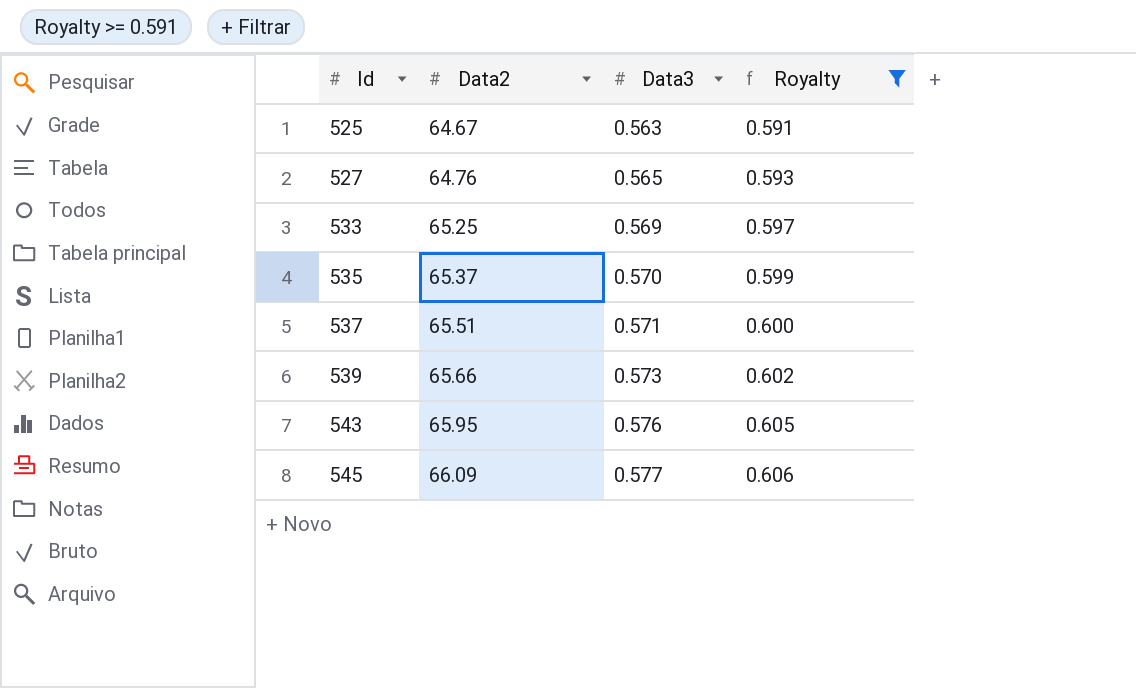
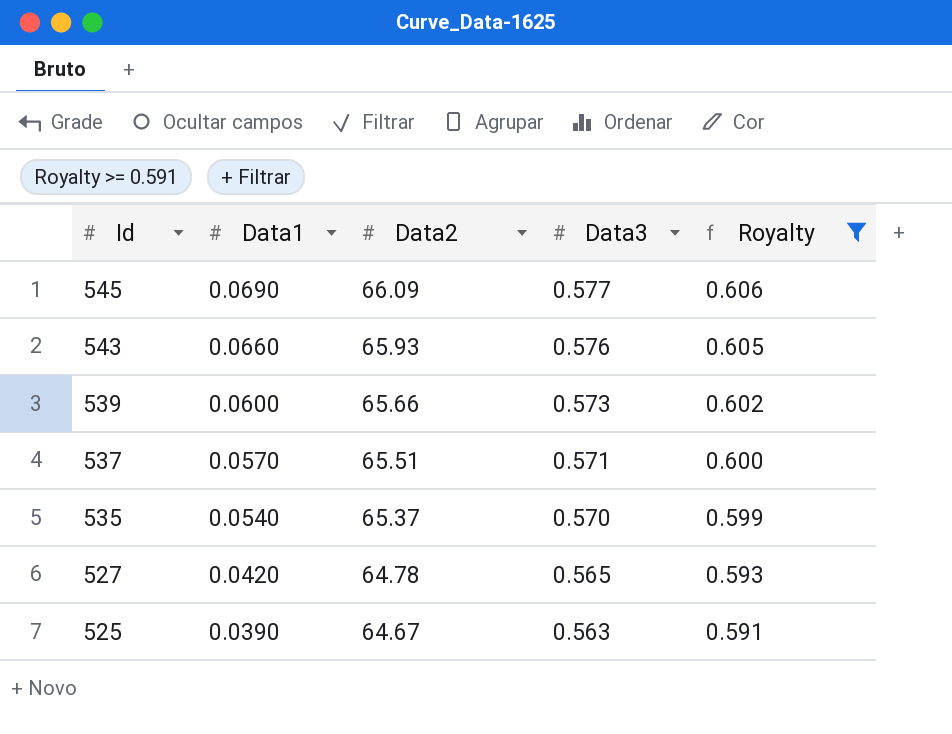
row order: Id ascending -> Id descending
column Data1 | position: none -> 2
row 533: 65.25 | 0.569 | 0.597 -> none
543 | Data2: 65.95 -> 65.93
527 | Data2: 64.76 -> 64.78

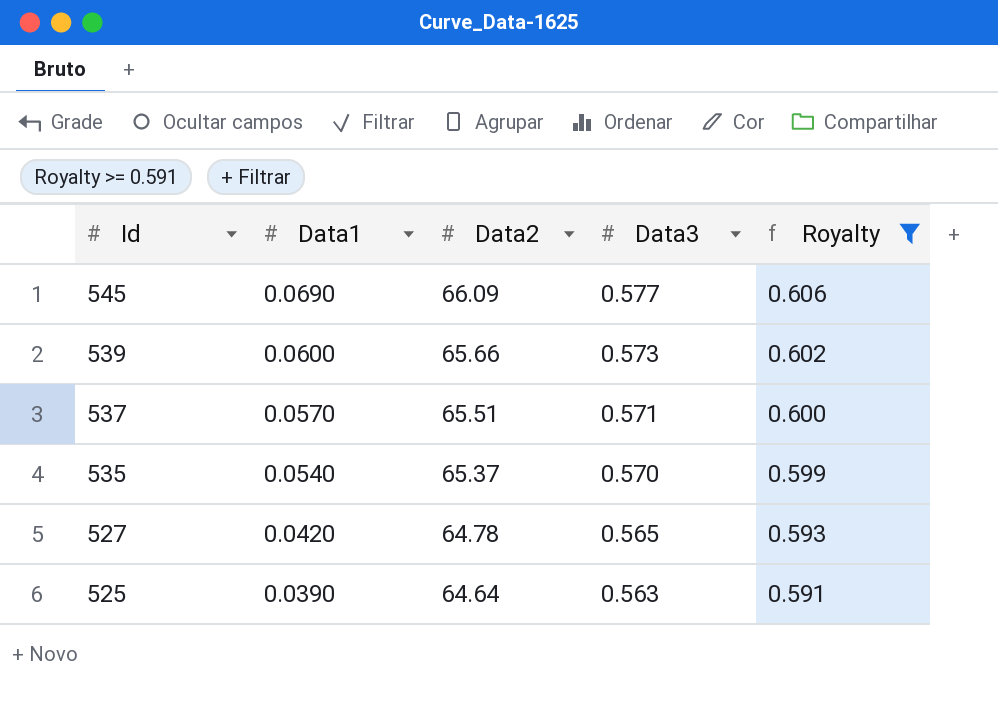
row 543: 0.0660 | 65.93 | 0.576 | 0.605 -> none
525 | Data2: 64.67 -> 64.64

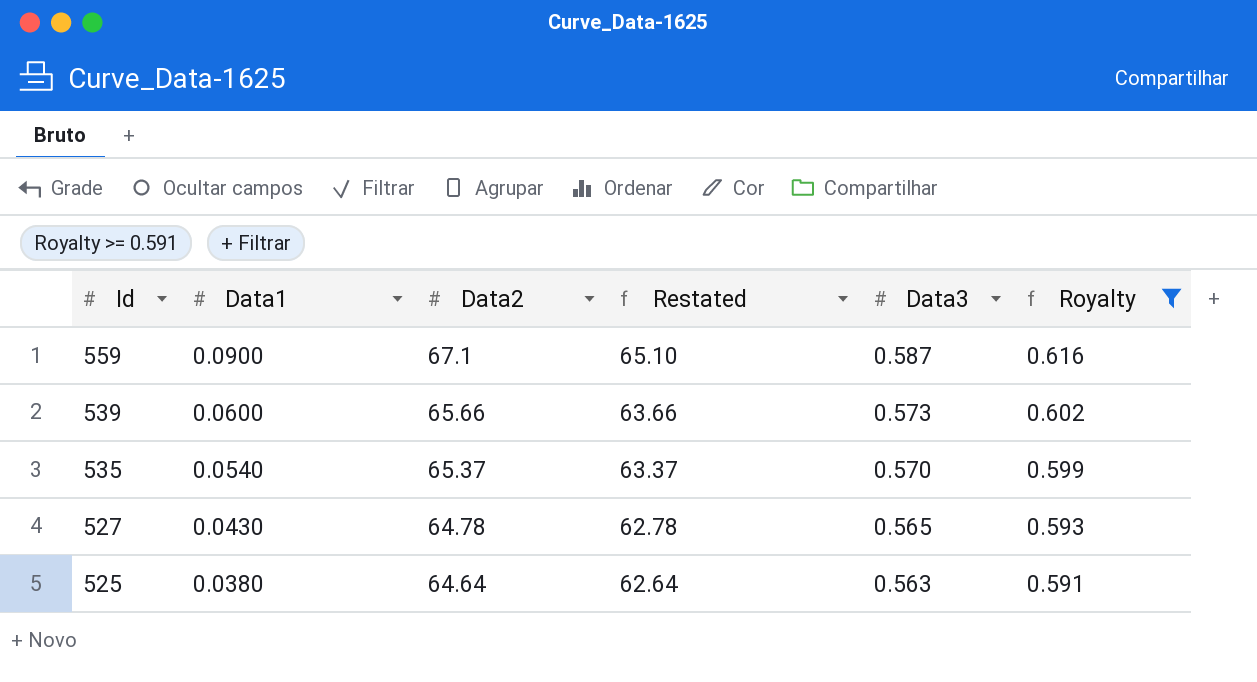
column Restated | formula: none -> [Data2] - 2
row 545: 0.0690 | 66.09 | 0.577 | 0.606 -> none
row 537: 0.0570 | 65.51 | 0.571 | 0.600 -> none
row 559: none -> 0.0900 | 67.1 | 65.10 | 0.587 | 0.616
527 | Data1: 0.0420 -> 0.0430
525 | Data1: 0.0390 -> 0.0380

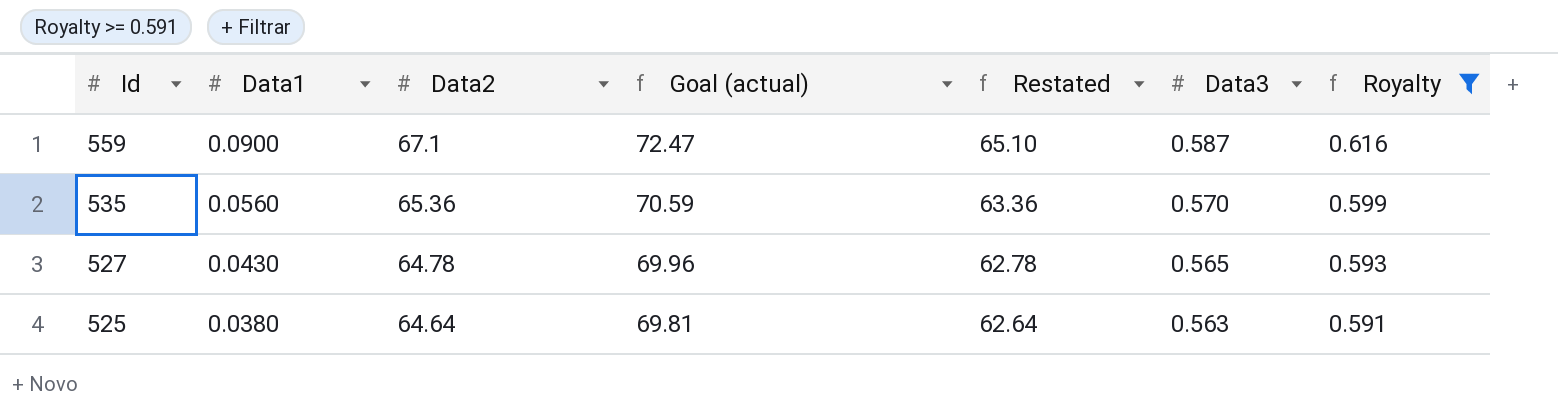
column Goal (actual) | formula: none -> [Data2] * 1.08
row 539: 0.0600 | 65.66 | 63.66 | 0.573 | 0.602 -> none
535 | Data1: 0.0540 -> 0.0560
535 | Data2: 65.37 -> 65.36
535 | Restated: 63.37 -> 63.36

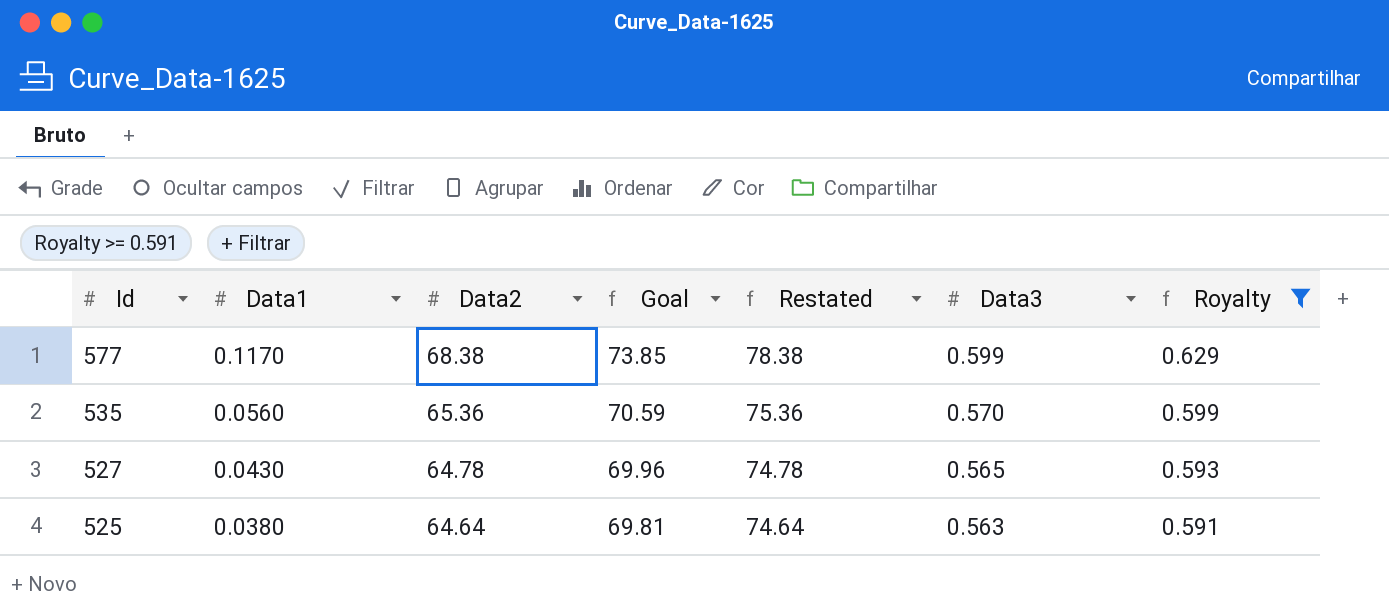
column name: Goal (actual) -> Goal
column Restated | formula: [Data2] - 2 -> [Data2] + 10
row 559: 0.0900 | 67.1 | 72.47 | 65.10 | 0.587 | 0.616 -> none
row 577: none -> 0.1170 | 68.38 | 73.85 | 78.38 | 0.599 | 0.629

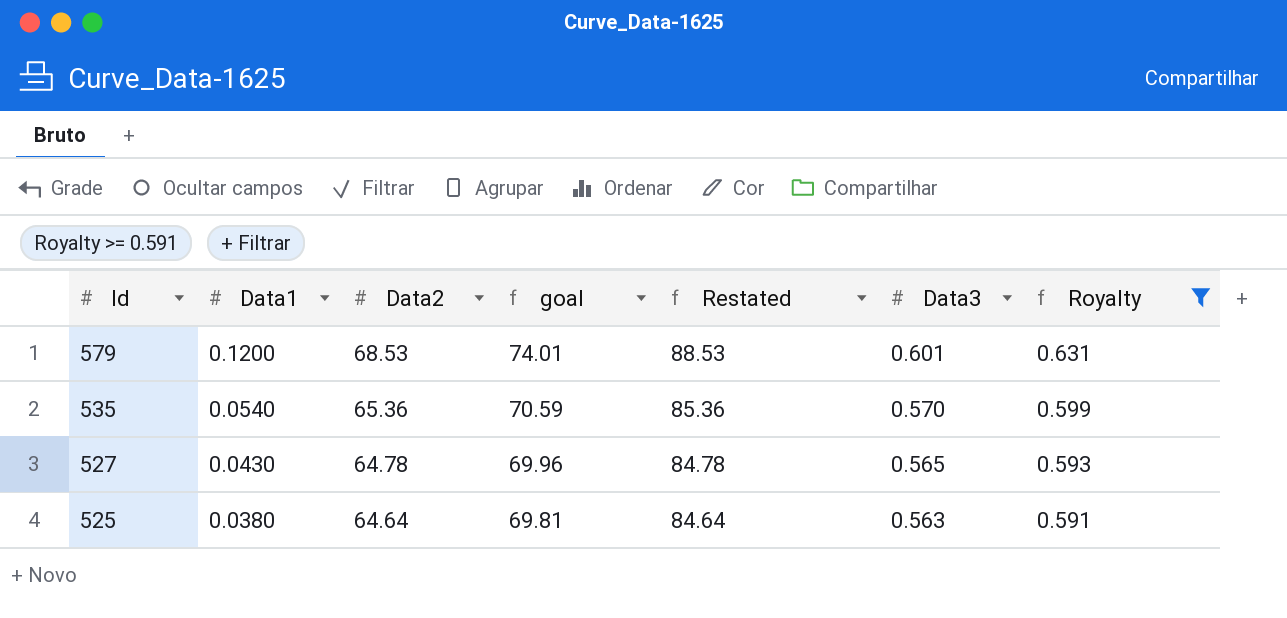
column name: Goal -> goal
column Restated | formula: [Data2] + 10 -> [Data2] + 20
row 577: 0.1170 | 68.38 | 73.85 | 78.38 | 0.599 | 0.629 -> none
row 579: none -> 0.1200 | 68.53 | 74.01 | 88.53 | 0.601 | 0.631
535 | Data1: 0.0560 -> 0.0540

